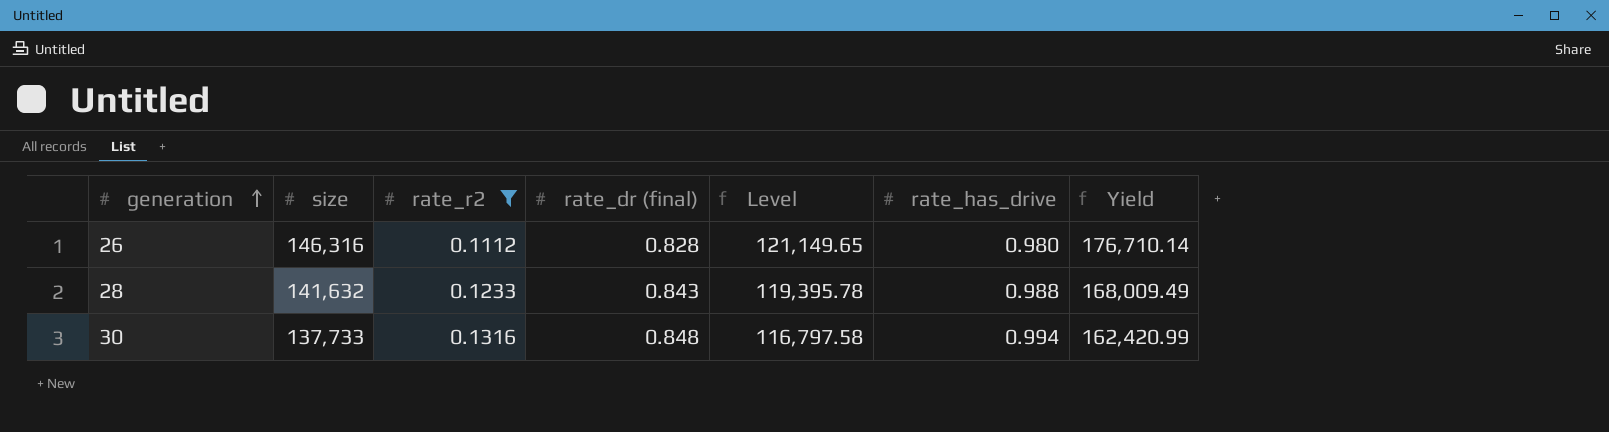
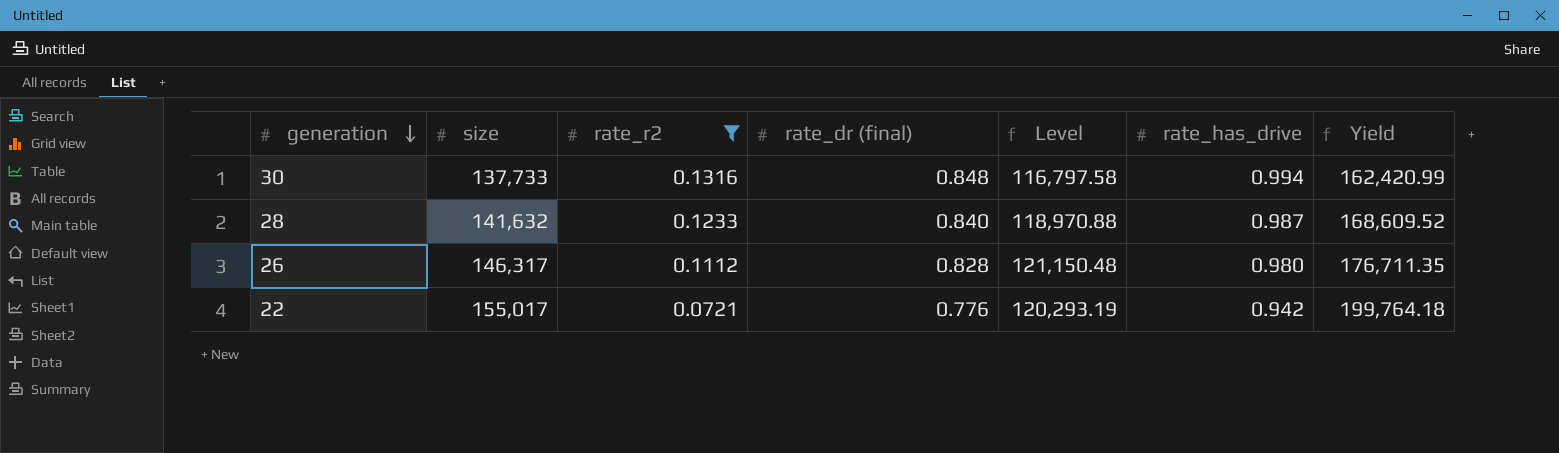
row order: generation ascending -> generation descending
28 | rate_dr (final): 0.843 -> 0.840
28 | Level: 119,395.78 -> 118,970.88
28 | rate_has_drive: 0.988 -> 0.987
28 | Yield: 168,009.49 -> 168,609.52
26 | size: 146,316 -> 146,317
26 | Level: 121,149.65 -> 121,150.48
26 | Yield: 176,710.14 -> 176,711.35
row 22: none -> 155,017 | 0.0721 | 0.776 | 120,293.19 | 0.942 | 199,764.18

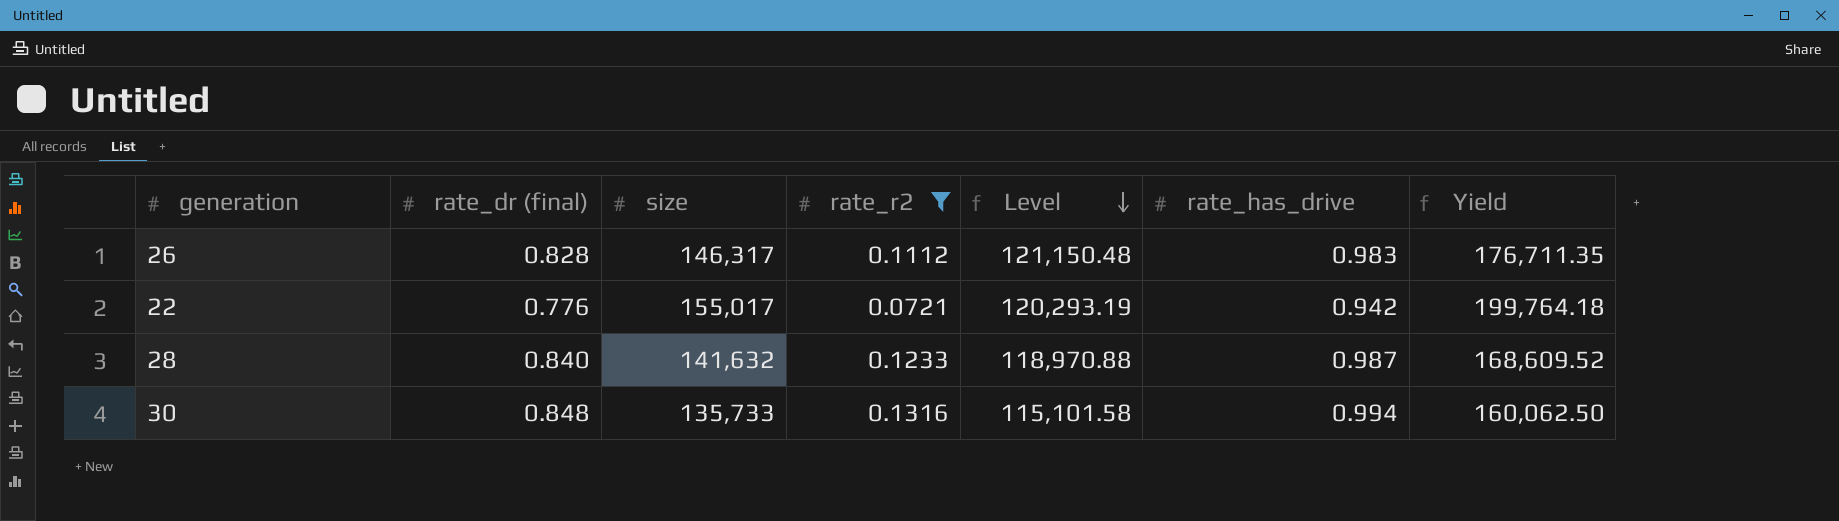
row order: generation descending -> Level descending
column rate_dr (final) | position: 4 -> 2
26 | rate_has_drive: 0.980 -> 0.983
30 | size: 137,733 -> 135,733
30 | Level: 116,797.58 -> 115,101.58
30 | Yield: 162,420.99 -> 160,062.50

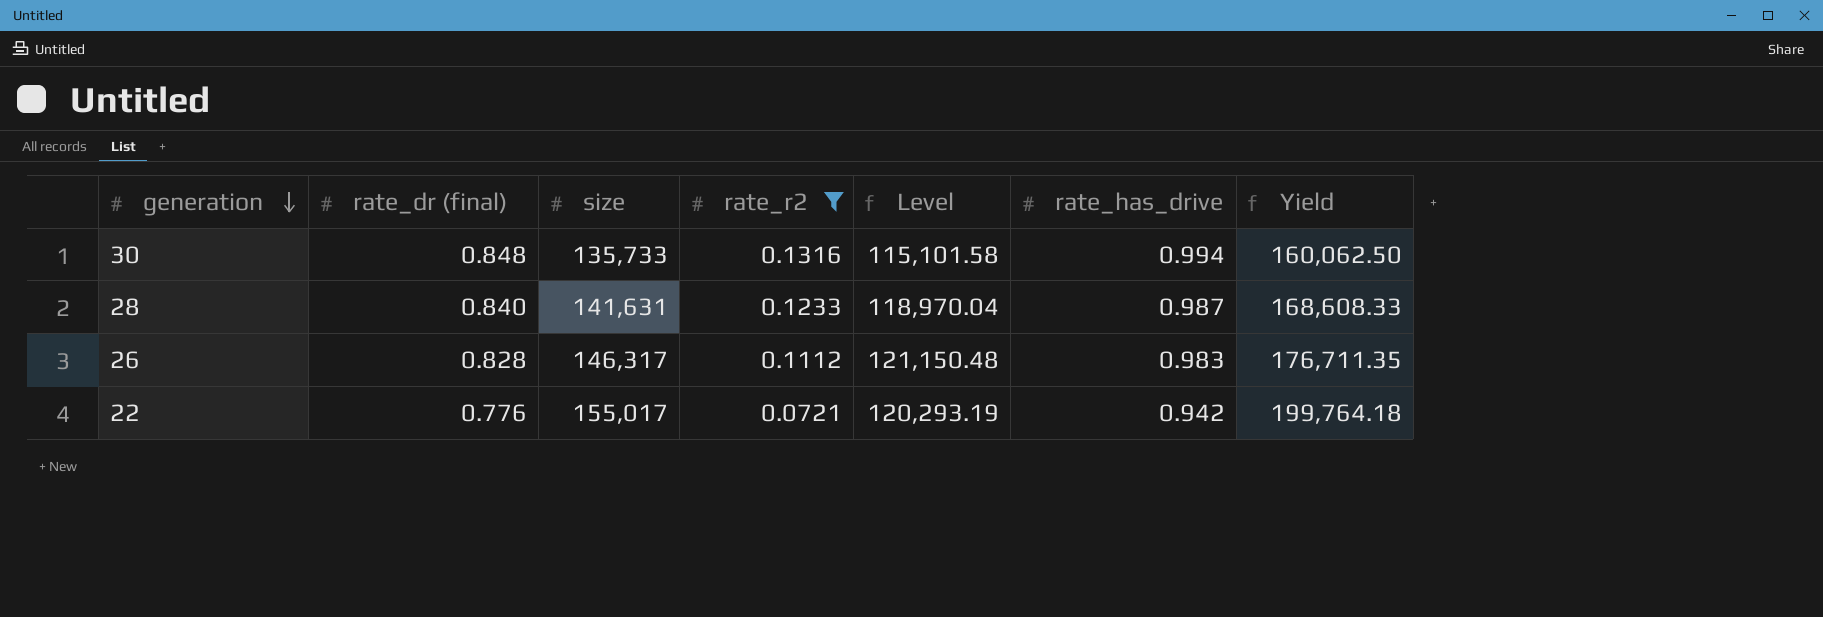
row order: Level descending -> generation descending
28 | size: 141,632 -> 141,631
28 | Level: 118,970.88 -> 118,970.04
28 | Yield: 168,609.52 -> 168,608.33

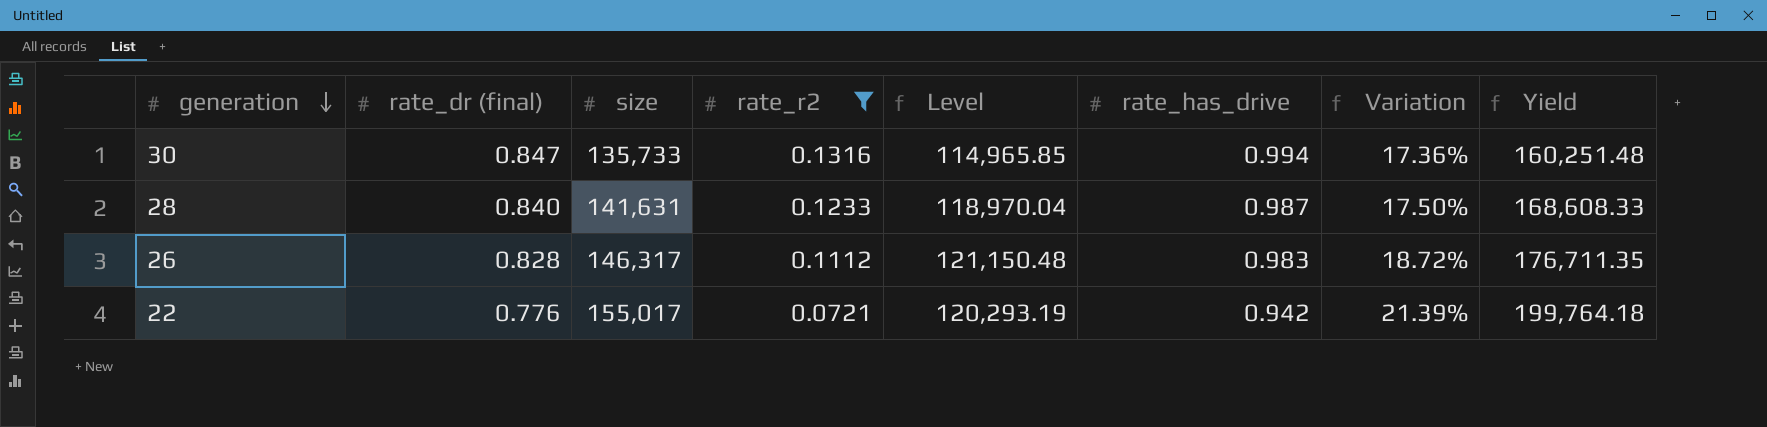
column Variation | formula: none -> ([rate_has_drive] - [rate_dr (final)]) / [rate_dr (final)]
30 | rate_dr (final): 0.848 -> 0.847
30 | Level: 115,101.58 -> 114,965.85
30 | Yield: 160,062.50 -> 160,251.48

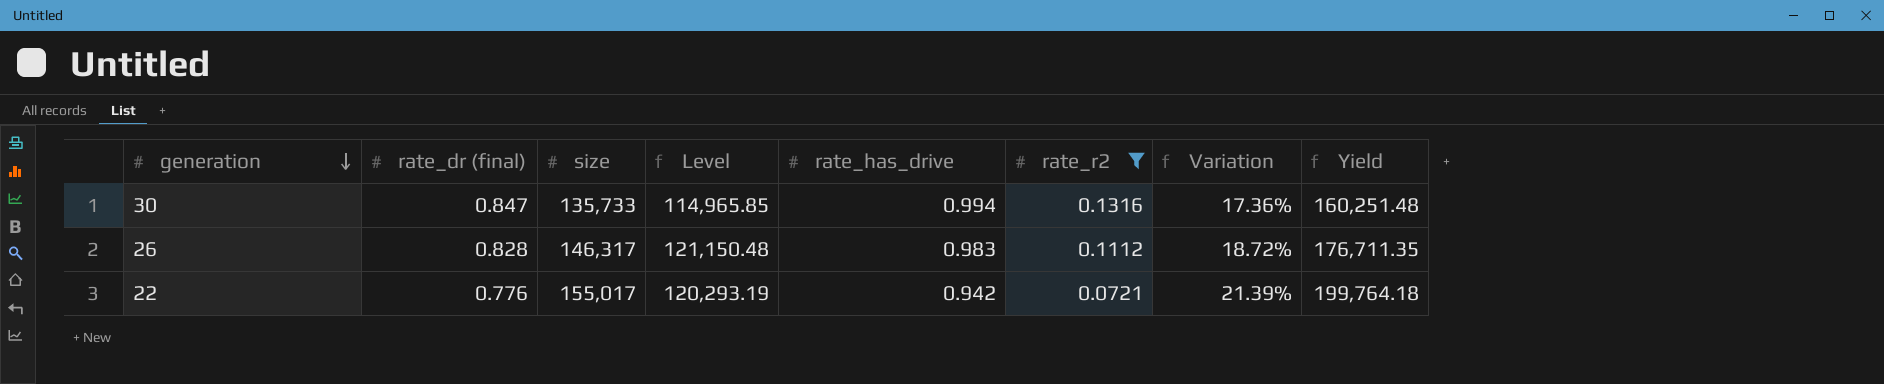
column rate_r2 | position: 4 -> 6
row 28: 0.840 | 141,631 | 0.1233 | 118,970.04 | 0.987 | 17.50% | 168,608.33 -> none

